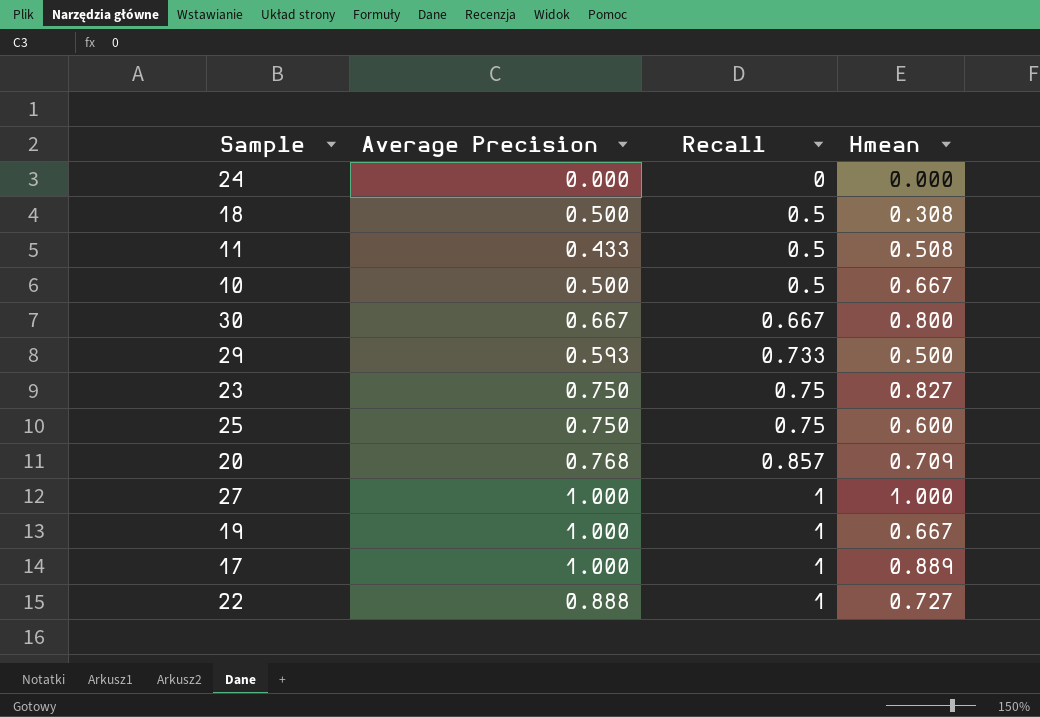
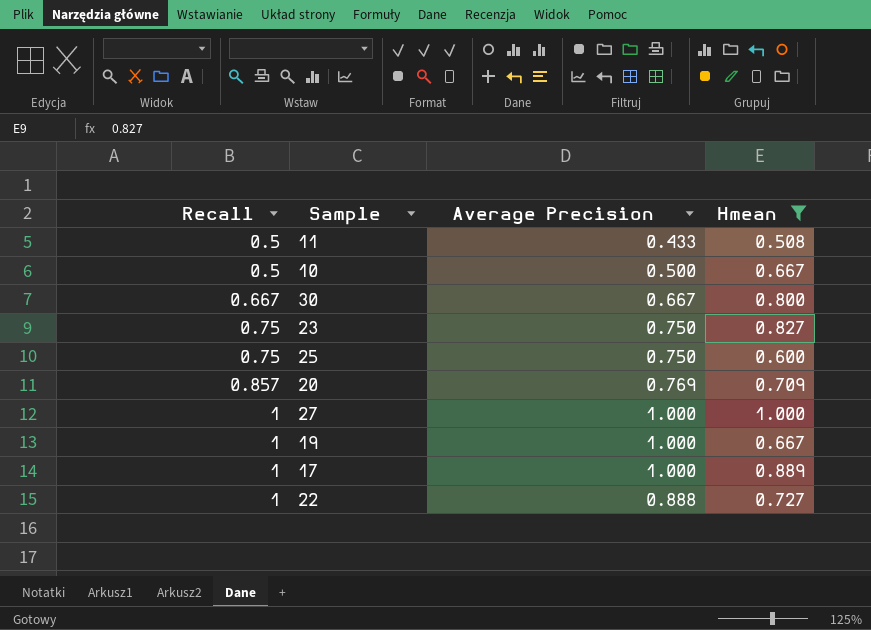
filter: none -> Hmean >= 0.508
column Recall | position: 3 -> 1
20 | Average Precision: 0.768 -> 0.769

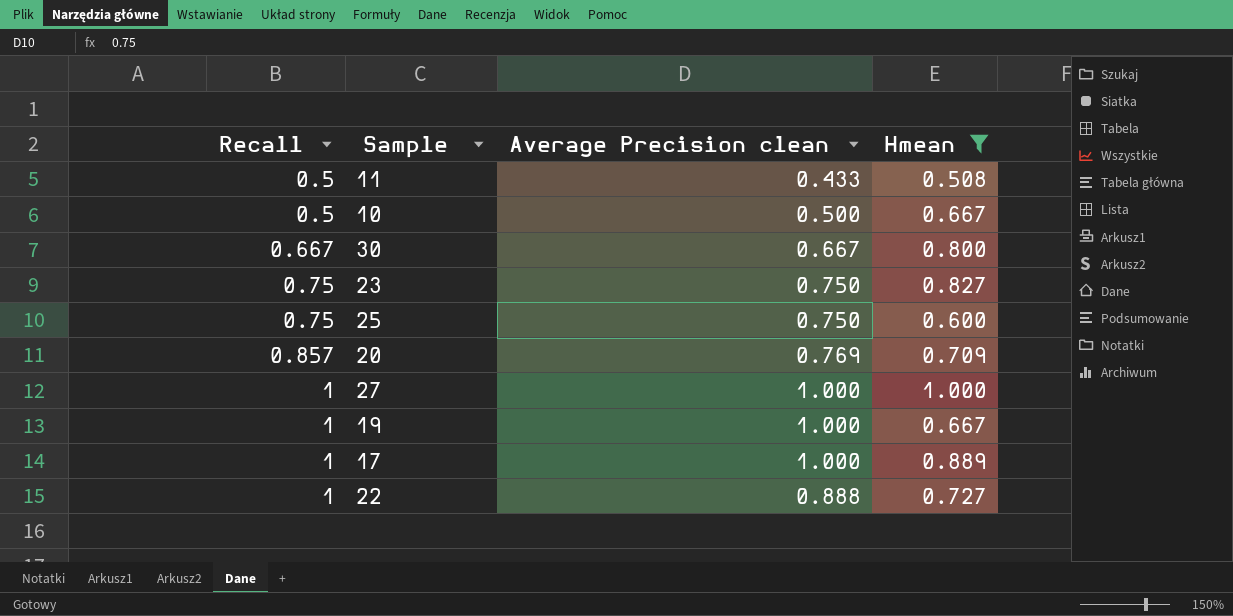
column name: Average Precision -> Average Precision clean

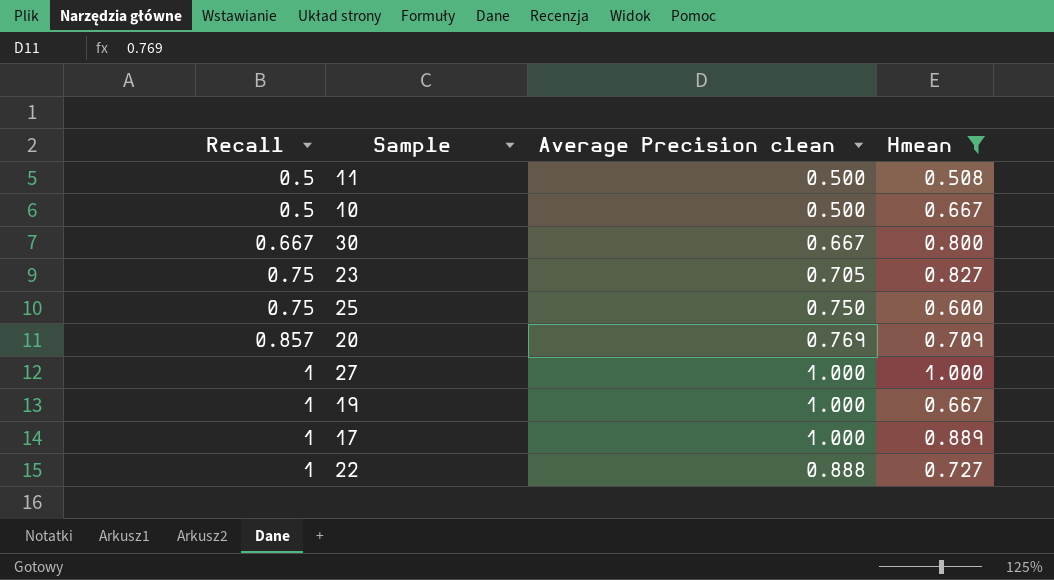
11 | Average Precision clean: 0.433 -> 0.500
23 | Average Precision clean: 0.750 -> 0.705

